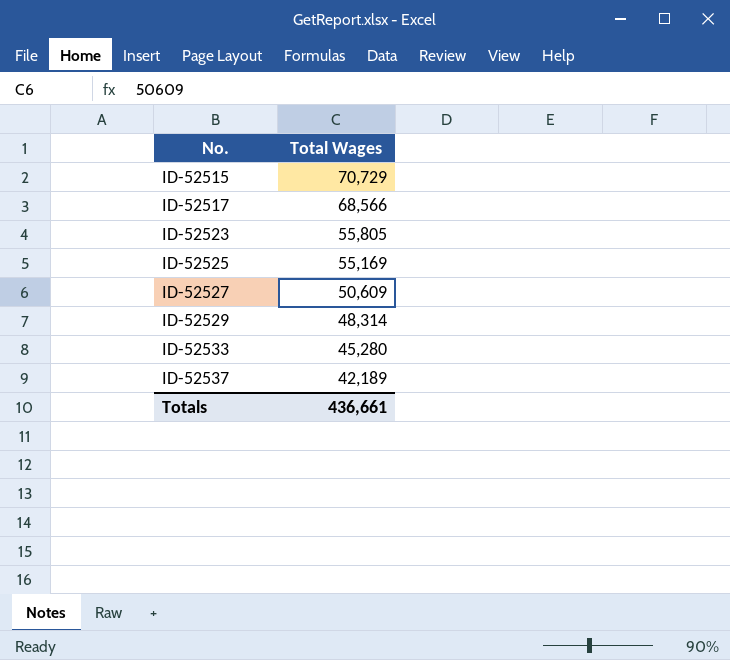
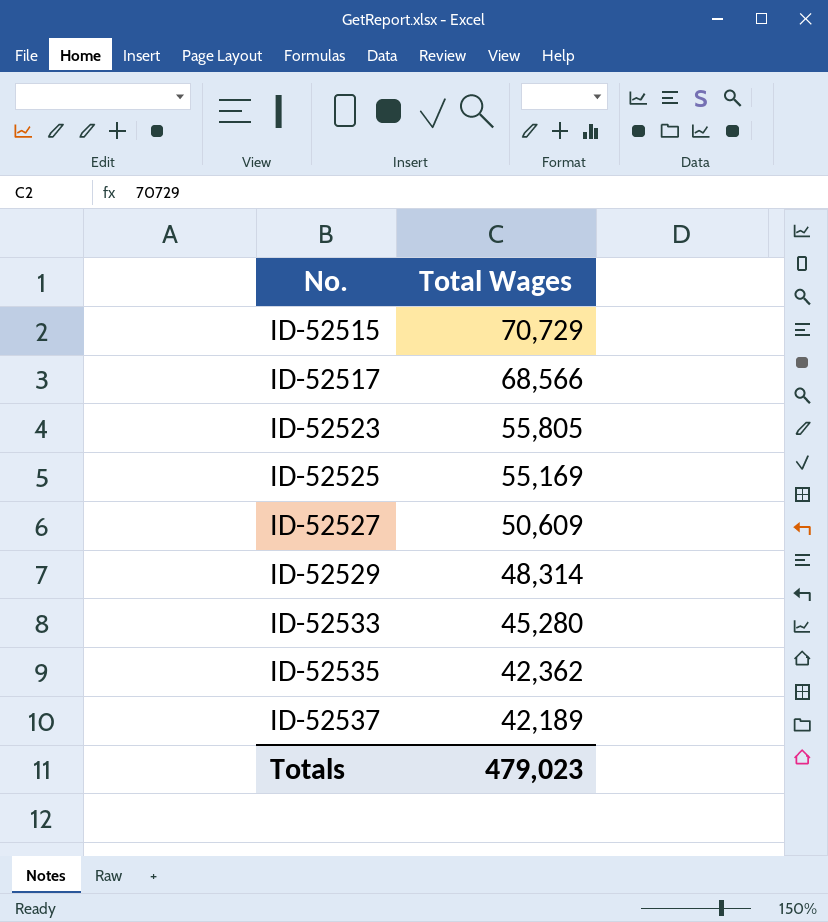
row ID-52535: none -> 42,362
Totals | Total Wages: 436,661 -> 479,023

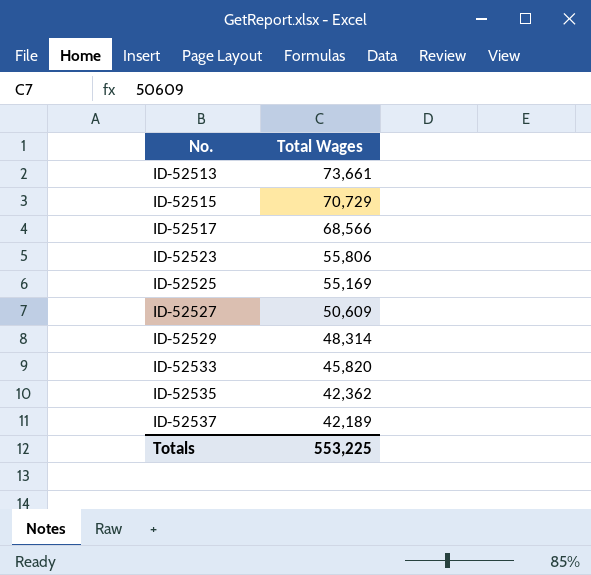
row ID-52513: none -> 73,661
ID-52523 | Total Wages: 55,805 -> 55,806
ID-52533 | Total Wages: 45,280 -> 45,820
Totals | Total Wages: 479,023 -> 553,225

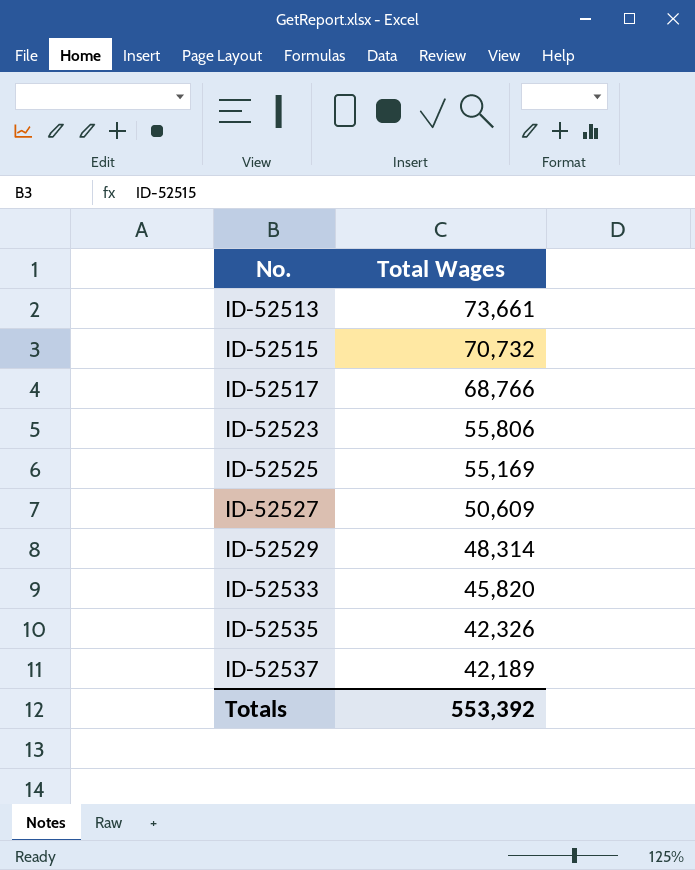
ID-52515 | Total Wages: 70,729 -> 70,732
ID-52517 | Total Wages: 68,566 -> 68,766
ID-52535 | Total Wages: 42,362 -> 42,326
Totals | Total Wages: 553,225 -> 553,392

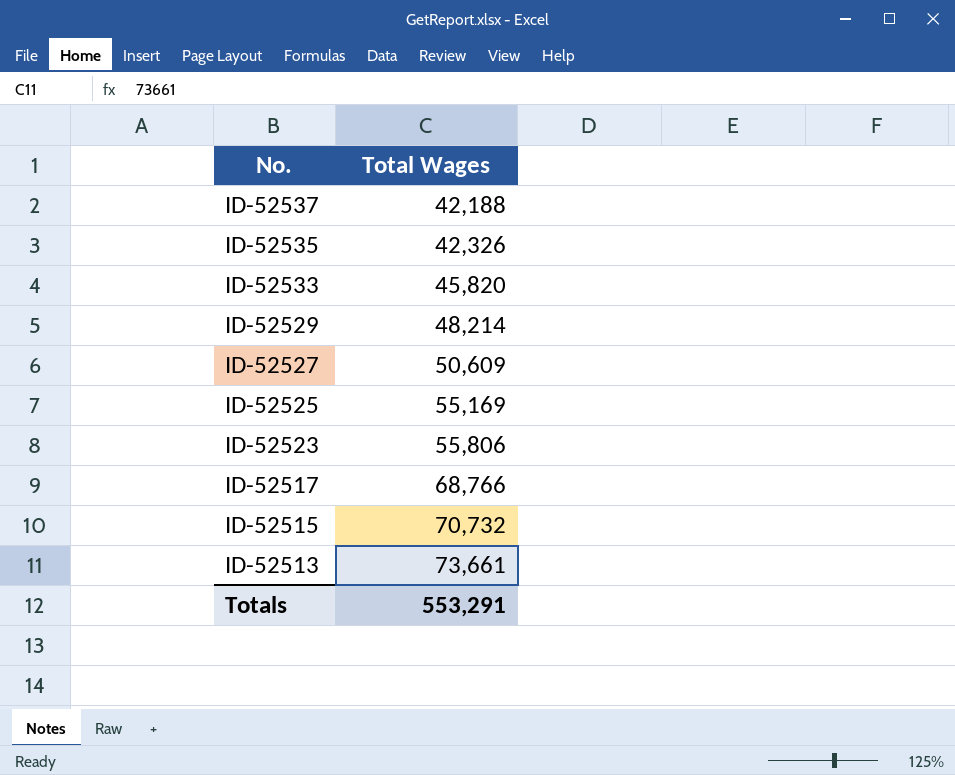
row order: No. ascending -> No. descending
ID-52537 | Total Wages: 42,189 -> 42,188
ID-52529 | Total Wages: 48,314 -> 48,214
Totals | Total Wages: 553,392 -> 553,291

